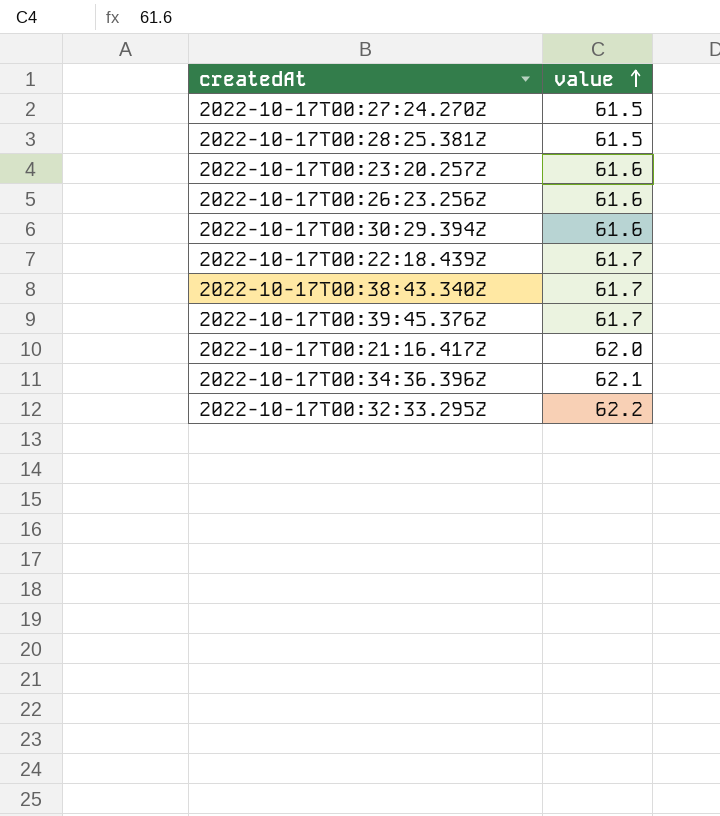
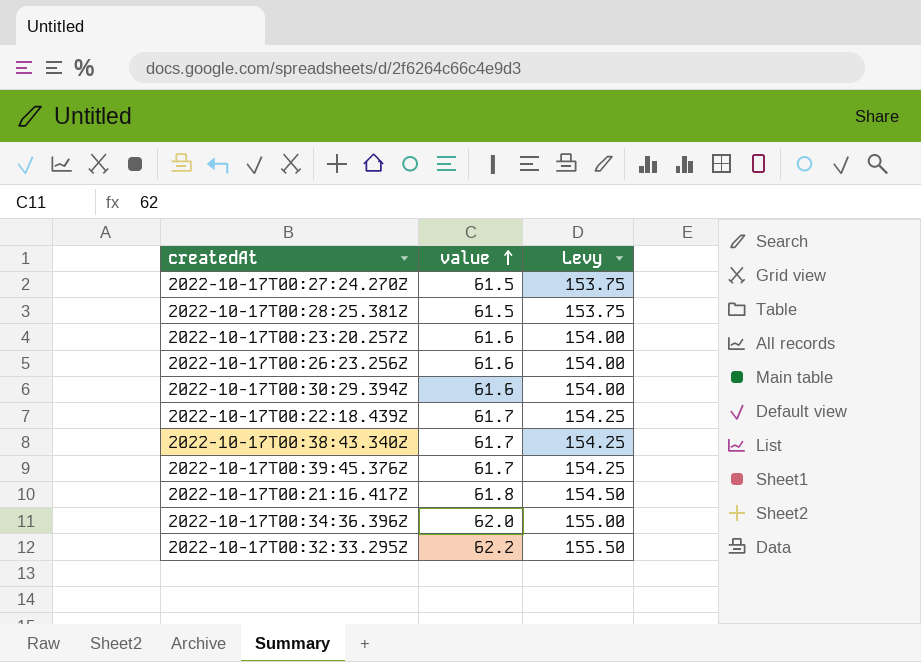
column Levy | formula: none -> [value] * 2.5
2022-10-17T00:21:16.417Z | value: 62.0 -> 61.8
2022-10-17T00:34:36.396Z | value: 62.1 -> 62.0

